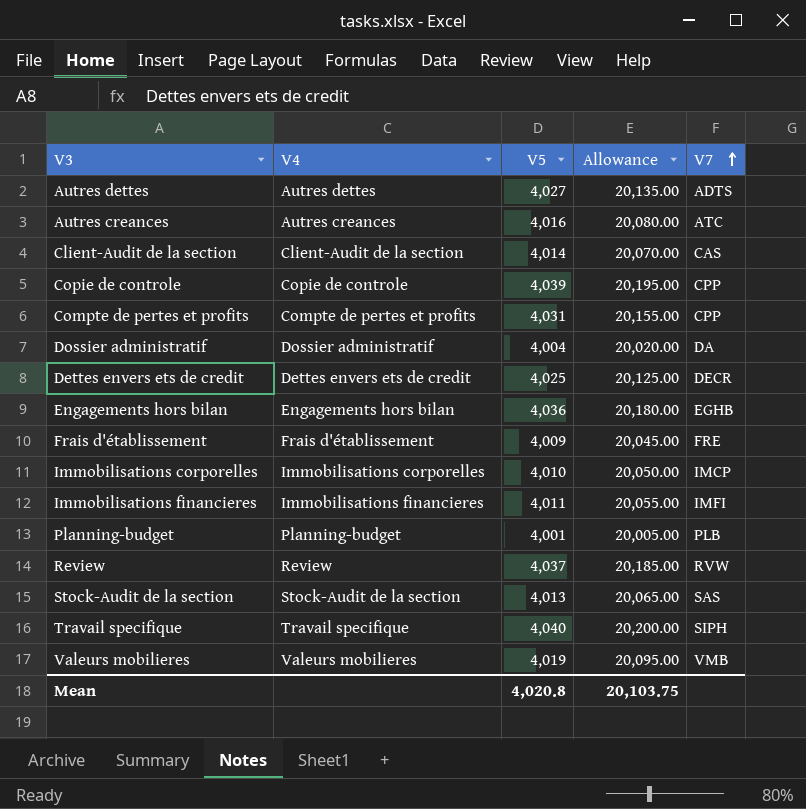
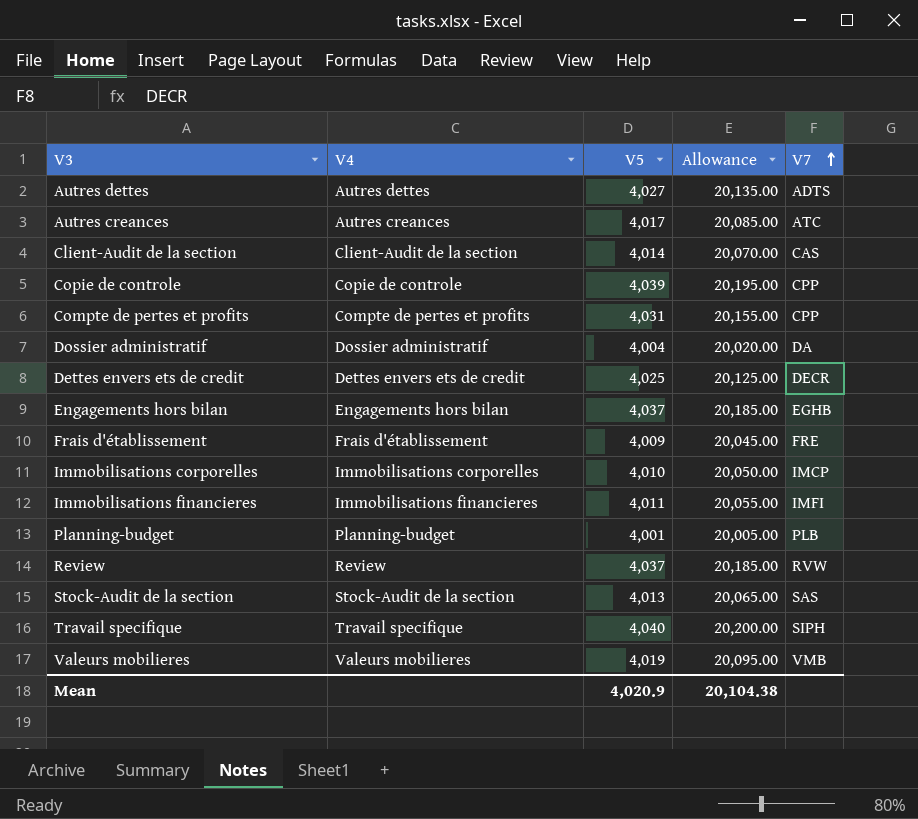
Autres creances | V5: 4,016 -> 4,017
Autres creances | Allowance: 20,080.00 -> 20,085.00
Engagements hors bilan | V5: 4,036 -> 4,037
Engagements hors bilan | Allowance: 20,180.00 -> 20,185.00
Mean | V5: 4,020.8 -> 4,020.9
Mean | Allowance: 20,103.75 -> 20,104.38

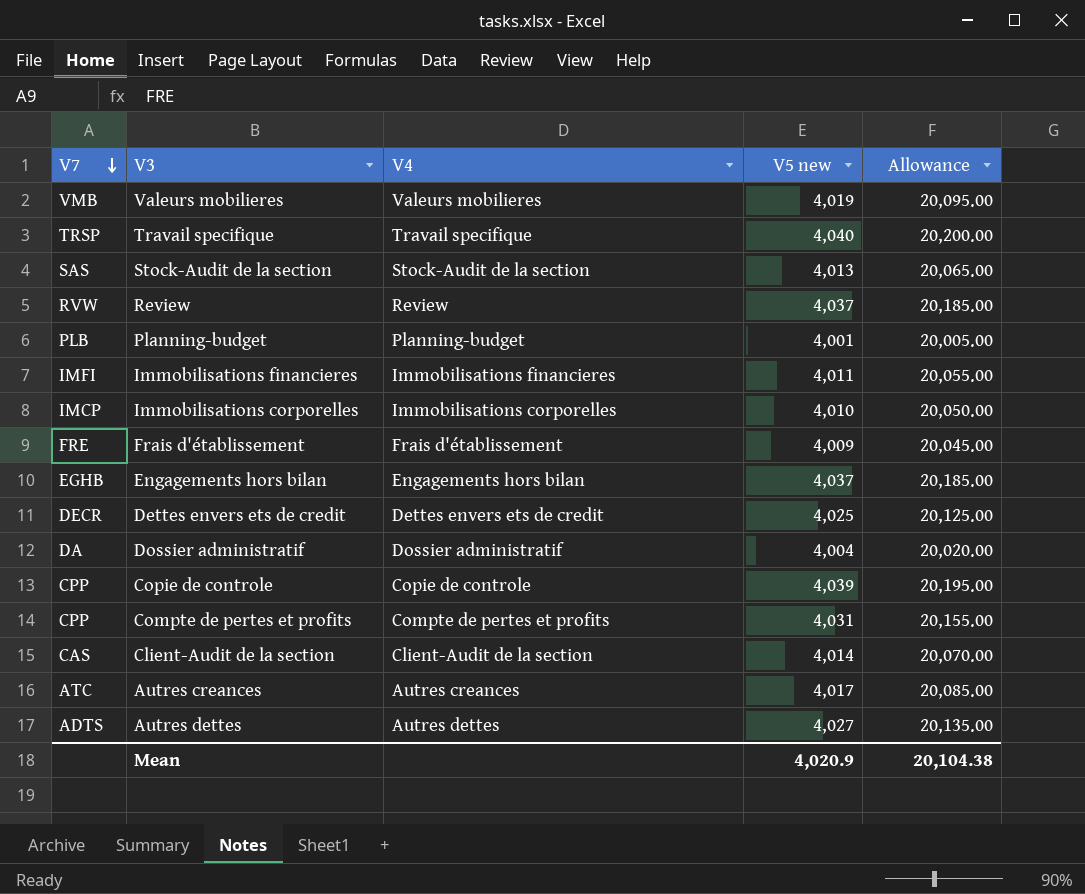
row order: V7 ascending -> V7 descending
column V7 | position: 5 -> 1
column name: V5 -> V5 new
Travail specifique | V7: SIPH -> TRSP

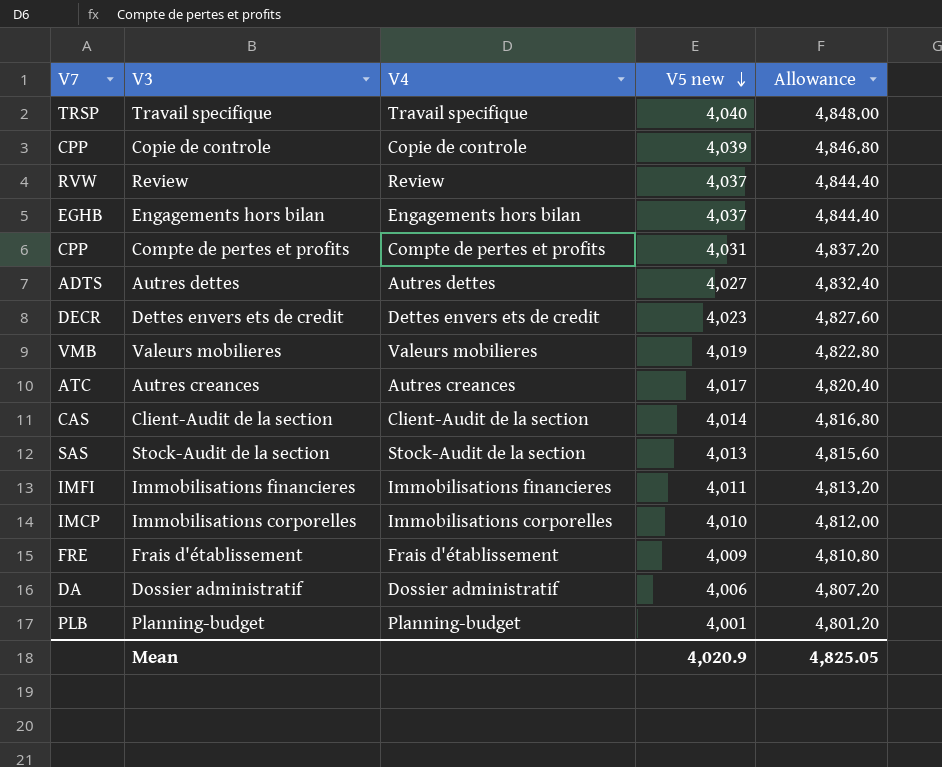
row order: V7 descending -> V5 new descending
column Allowance | formula: [V5 new] * 5 -> [V5 new] * 1.2
Dettes envers ets de credit | V5 new: 4,025 -> 4,023
Dossier administratif | V5 new: 4,004 -> 4,006
Mean | Allowance: 20,104.38 -> 4,825.05

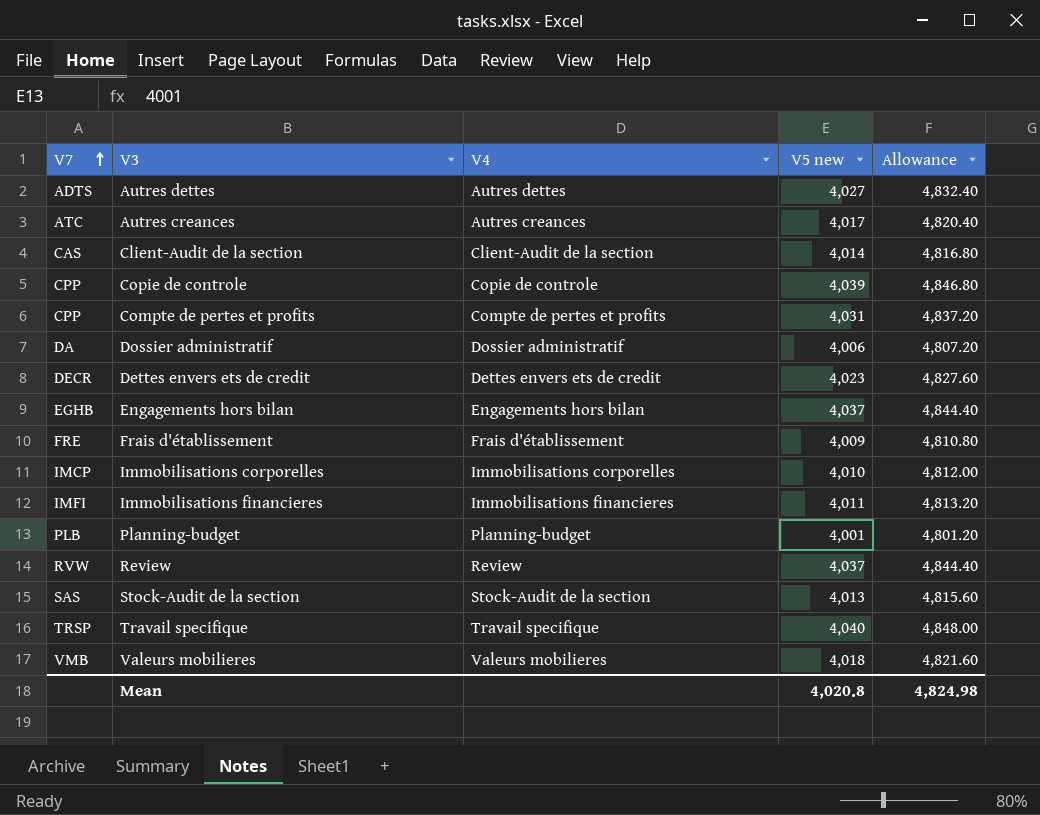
row order: V5 new descending -> V7 ascending
Valeurs mobilieres | V5 new: 4,019 -> 4,018
Valeurs mobilieres | Allowance: 4,822.80 -> 4,821.60
Mean | V5 new: 4,020.9 -> 4,020.8
Mean | Allowance: 4,825.05 -> 4,824.98

